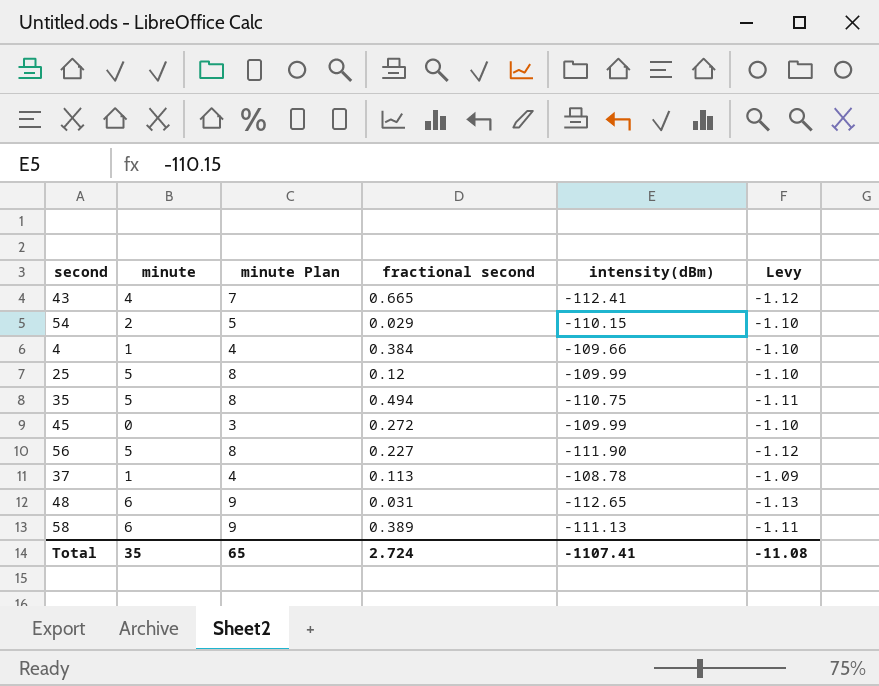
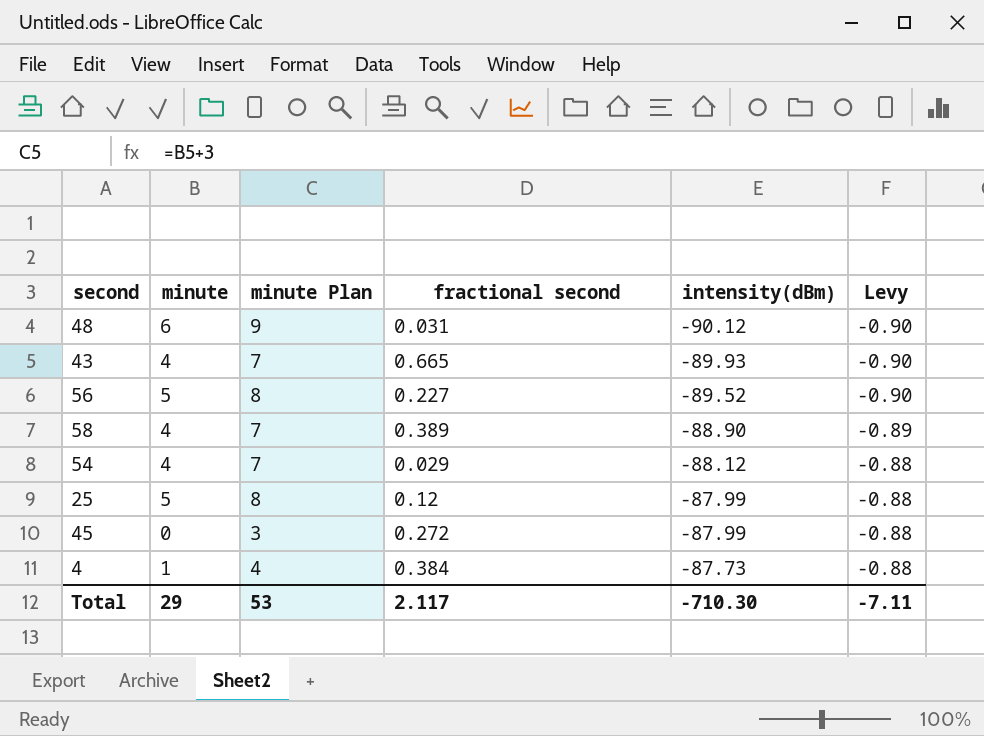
row order: none -> intensity(dBm) ascending
row 35: 5 | 8 | 0.494 | -110.75 | -1.11 -> none
row 37: 1 | 4 | 0.113 | -108.78 | -1.09 -> none
48 | intensity(dBm): -112.65 -> -90.12
48 | Levy: -1.13 -> -0.90
43 | intensity(dBm): -112.41 -> -89.93
43 | Levy: -1.12 -> -0.90
56 | intensity(dBm): -111.90 -> -89.52
56 | Levy: -1.12 -> -0.90
58 | minute: 6 -> 4
58 | minute Plan: 9 -> 7
58 | intensity(dBm): -111.13 -> -88.90
58 | Levy: -1.11 -> -0.89
54 | minute: 2 -> 4
54 | minute Plan: 5 -> 7
54 | intensity(dBm): -110.15 -> -88.12
54 | Levy: -1.10 -> -0.88
25 | intensity(dBm): -109.99 -> -87.99
25 | Levy: -1.10 -> -0.88
45 | intensity(dBm): -109.99 -> -87.99
45 | Levy: -1.10 -> -0.88
4 | intensity(dBm): -109.66 -> -87.73
4 | Levy: -1.10 -> -0.88
Total | minute: 35 -> 29
Total | minute Plan: 65 -> 53
Total | fractional second: 2.724 -> 2.117
Total | intensity(dBm): -1107.41 -> -710.30
Total | Levy: -11.08 -> -7.11

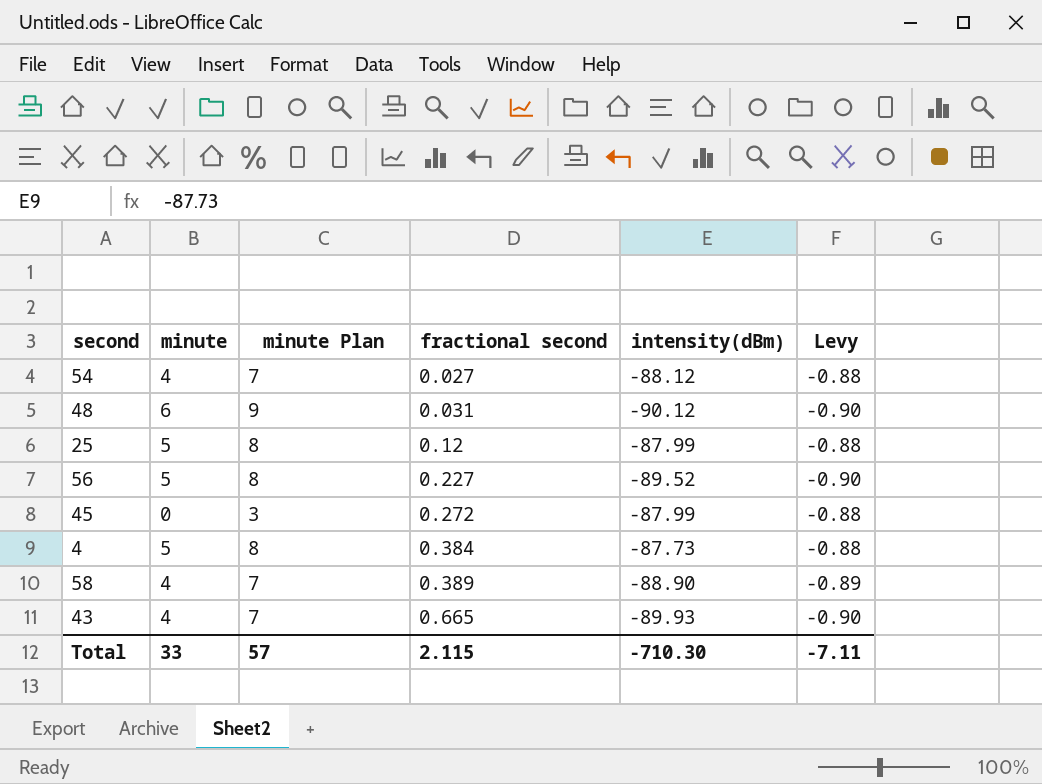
row order: intensity(dBm) ascending -> fractional second ascending
54 | fractional second: 0.029 -> 0.027
4 | minute: 1 -> 5
4 | minute Plan: 4 -> 8
Total | minute: 29 -> 33
Total | minute Plan: 53 -> 57
Total | fractional second: 2.117 -> 2.115

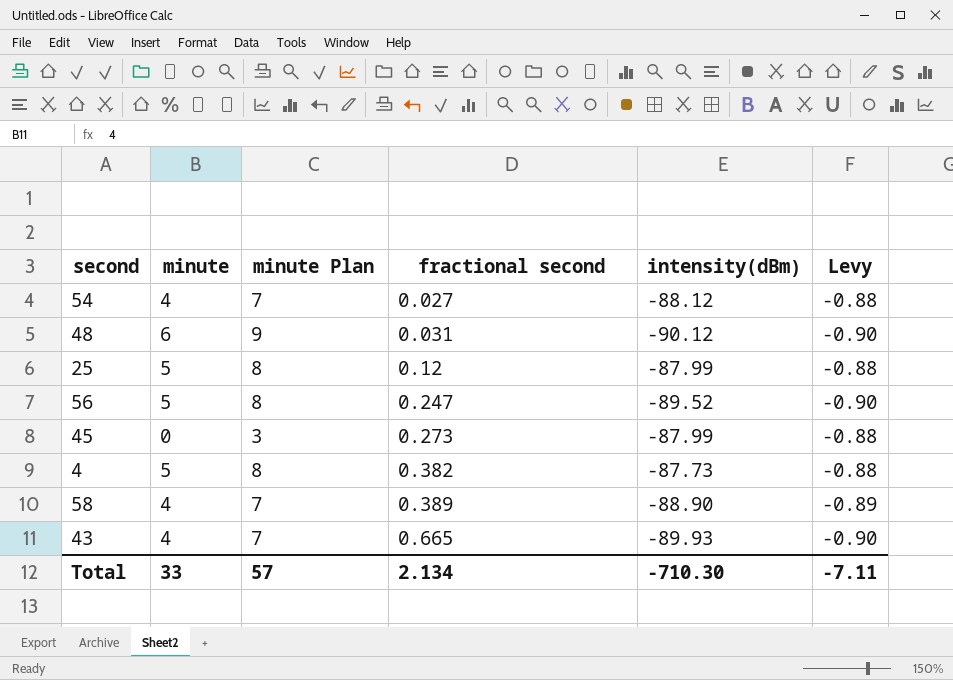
56 | fractional second: 0.227 -> 0.247
45 | fractional second: 0.272 -> 0.273
4 | fractional second: 0.384 -> 0.382
Total | fractional second: 2.115 -> 2.134

